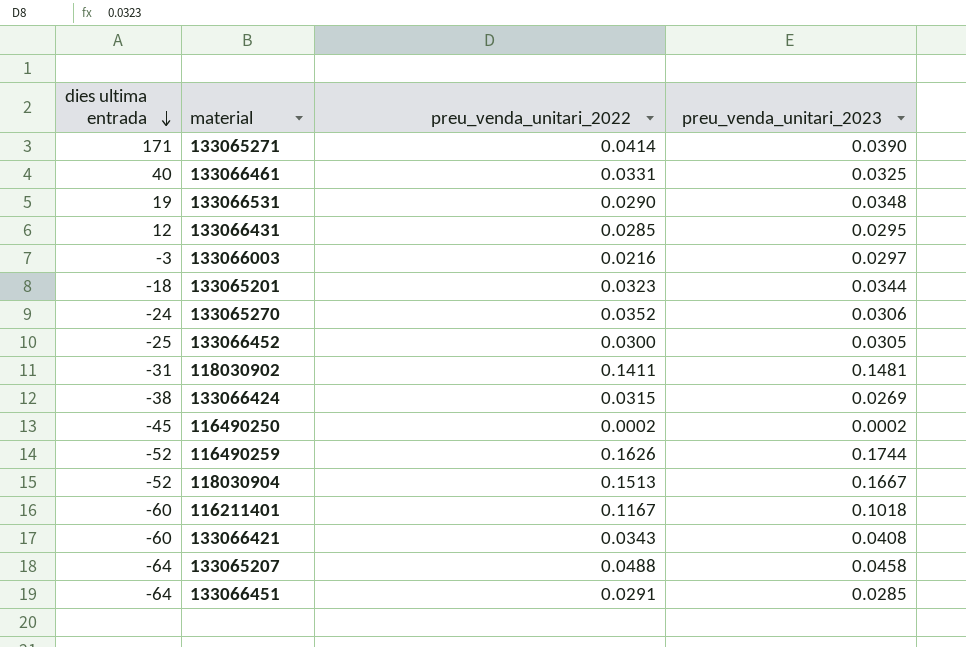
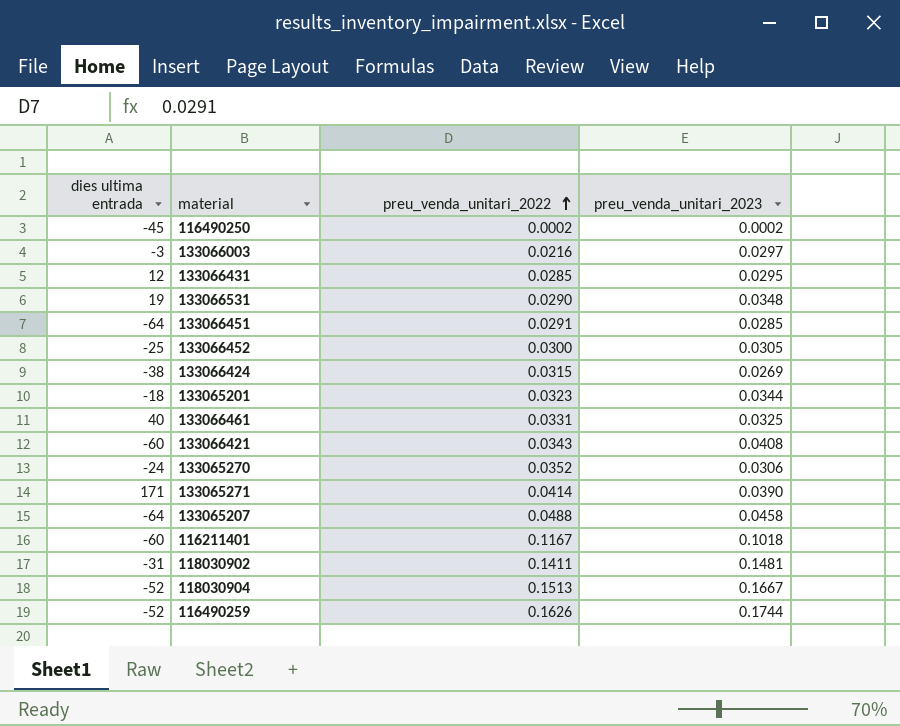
row order: dies ultima entrada descending -> preu_venda_unitari_2022 ascending

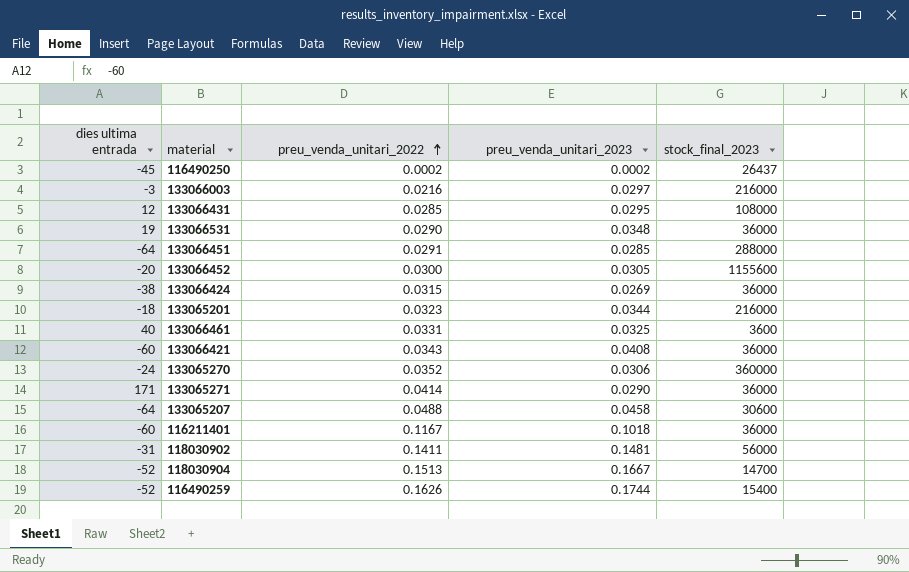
column stock_final_2023 | position: none -> 5
133066452 | dies ultima entrada: -25 -> -20
133065271 | preu_venda_unitari_2023: 0.0390 -> 0.0290

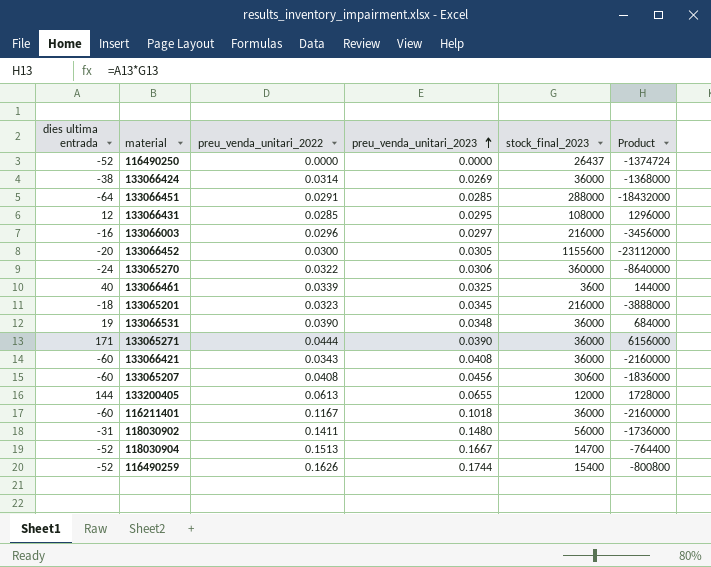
row order: preu_venda_unitari_2022 ascending -> preu_venda_unitari_2023 ascending
column Product | formula: none -> [dies ultima entrada] * [stock_final_2023]
116490250 | dies ultima entrada: -45 -> -52
116490250 | preu_venda_unitari_2022: 0.0002 -> 0.0000
116490250 | preu_venda_unitari_2023: 0.0002 -> 0.0000
133066424 | preu_venda_unitari_2022: 0.0315 -> 0.0314
133066003 | dies ultima entrada: -3 -> -16
133066003 | preu_venda_unitari_2022: 0.0216 -> 0.0296
133065270 | preu_venda_unitari_2022: 0.0352 -> 0.0322
133066461 | preu_venda_unitari_2022: 0.0331 -> 0.0339
133065201 | preu_venda_unitari_2023: 0.0344 -> 0.0345
133066531 | preu_venda_unitari_2022: 0.0290 -> 0.0390
133065271 | preu_venda_unitari_2022: 0.0414 -> 0.0444
133065271 | preu_venda_unitari_2023: 0.0290 -> 0.0390
133065207 | dies ultima entrada: -64 -> -60
133065207 | preu_venda_unitari_2022: 0.0488 -> 0.0408
133065207 | preu_venda_unitari_2023: 0.0458 -> 0.0456
row 133200405: none -> 144 | 0.0613 | 0.0655 | 12000 | 1728000
118030902 | preu_venda_unitari_2023: 0.1481 -> 0.1480

